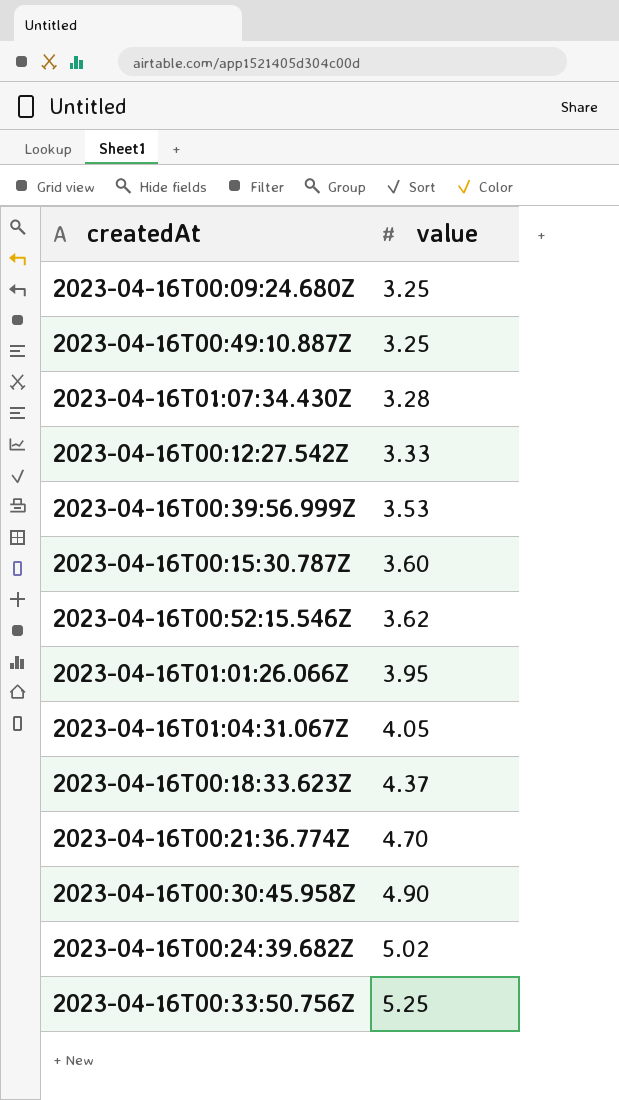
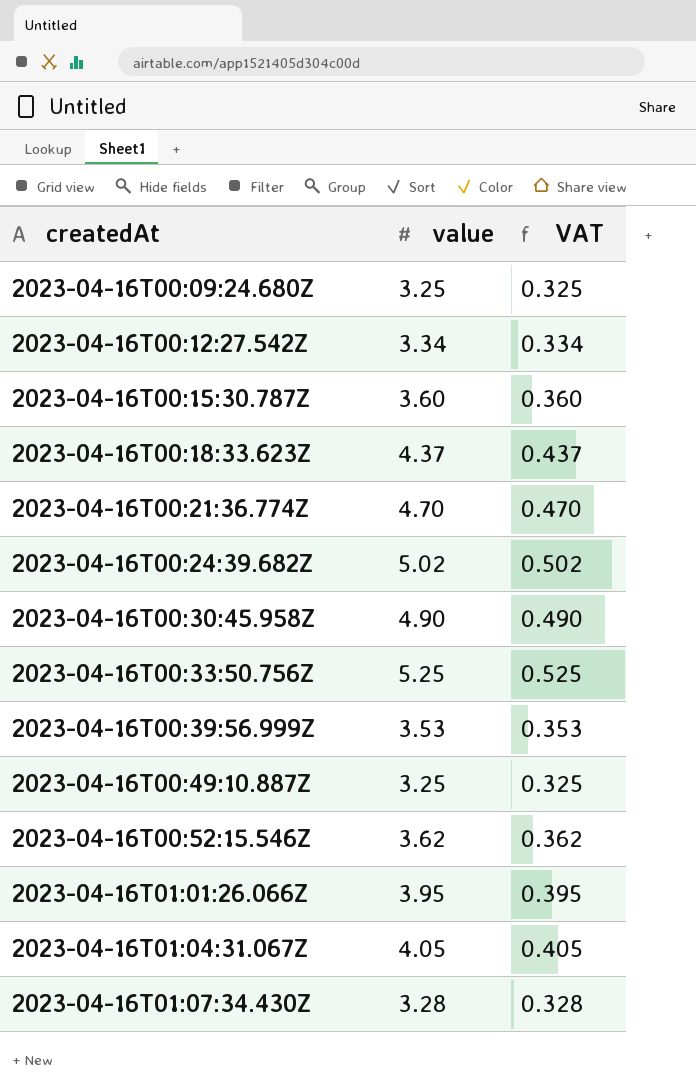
row order: value ascending -> createdAt ascending
column VAT | formula: none -> [value] * 0.1
2023-04-16T00:12:27.542Z | value: 3.33 -> 3.34

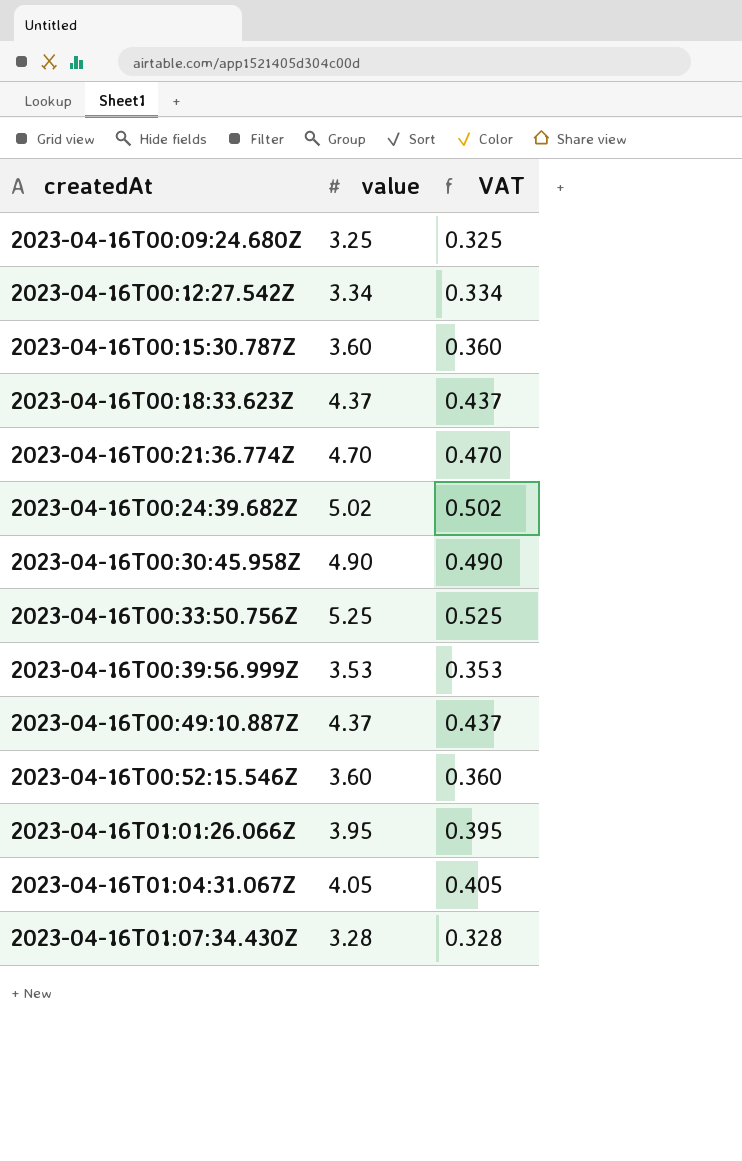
2023-04-16T00:49:10.887Z | value: 3.25 -> 4.37
2023-04-16T00:49:10.887Z | VAT: 0.325 -> 0.437
2023-04-16T00:52:15.546Z | value: 3.62 -> 3.60
2023-04-16T00:52:15.546Z | VAT: 0.362 -> 0.360

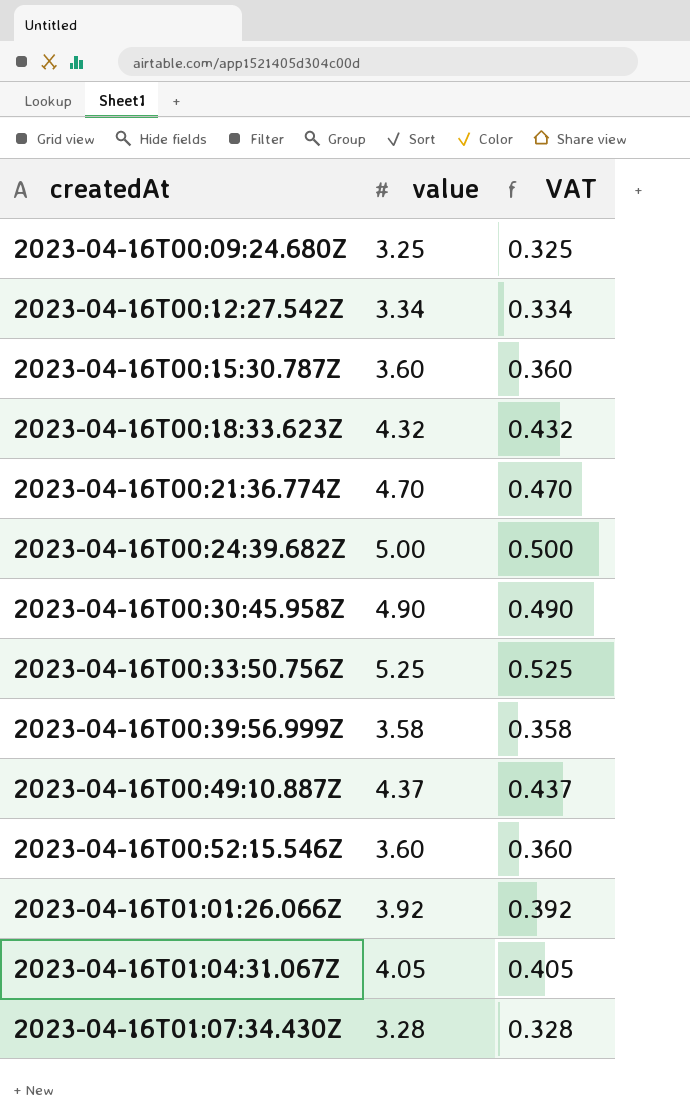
2023-04-16T00:18:33.623Z | value: 4.37 -> 4.32
2023-04-16T00:18:33.623Z | VAT: 0.437 -> 0.432
2023-04-16T00:24:39.682Z | value: 5.02 -> 5.00
2023-04-16T00:24:39.682Z | VAT: 0.502 -> 0.500
2023-04-16T00:39:56.999Z | value: 3.53 -> 3.58
2023-04-16T00:39:56.999Z | VAT: 0.353 -> 0.358
2023-04-16T01:01:26.066Z | value: 3.95 -> 3.92
2023-04-16T01:01:26.066Z | VAT: 0.395 -> 0.392

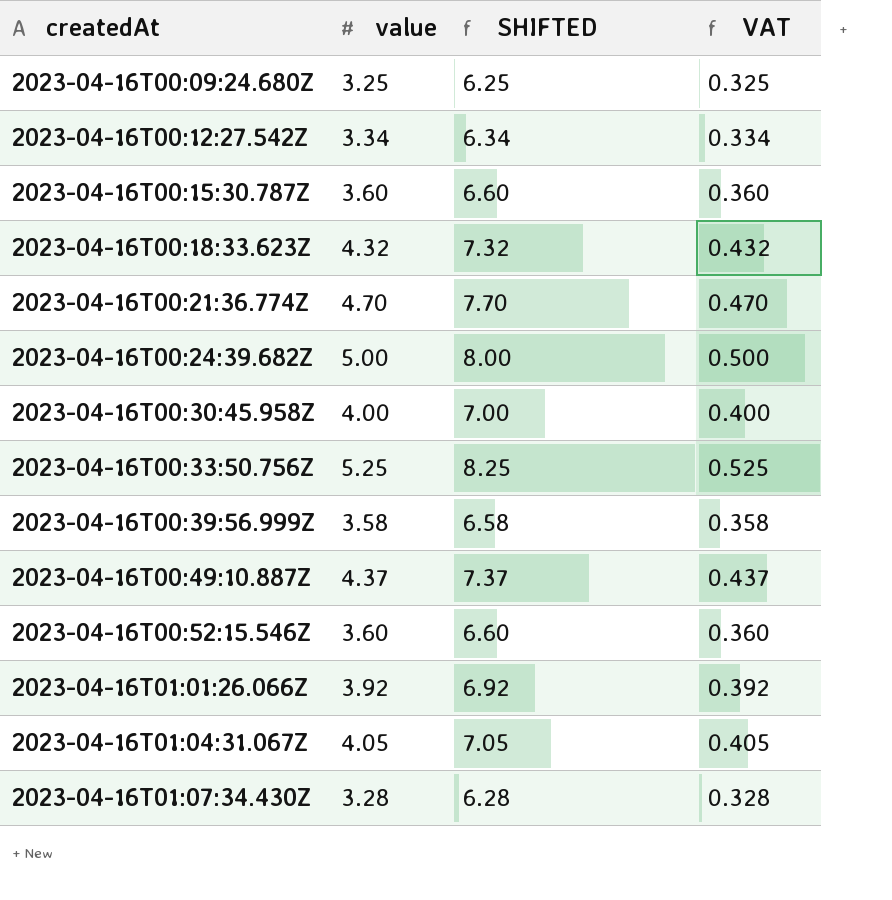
column SHIFTED | formula: none -> [value] + 3
2023-04-16T00:30:45.958Z | value: 4.90 -> 4.00
2023-04-16T00:30:45.958Z | VAT: 0.490 -> 0.400

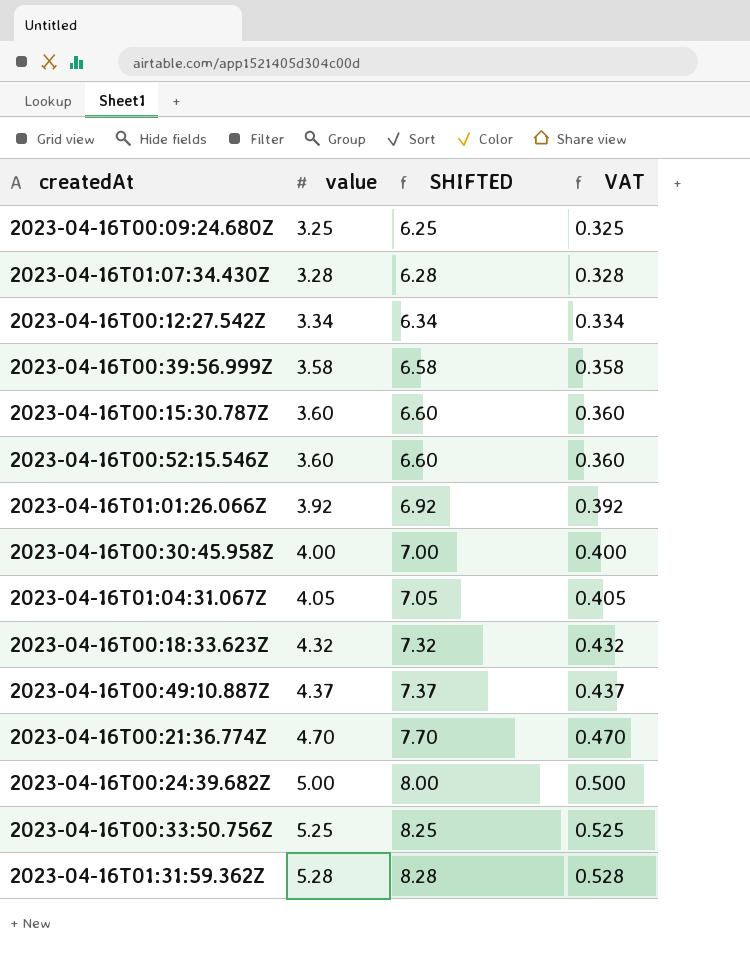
row order: createdAt ascending -> value ascending
row 2023-04-16T01:31:59.362Z: none -> 5.28 | 8.28 | 0.528

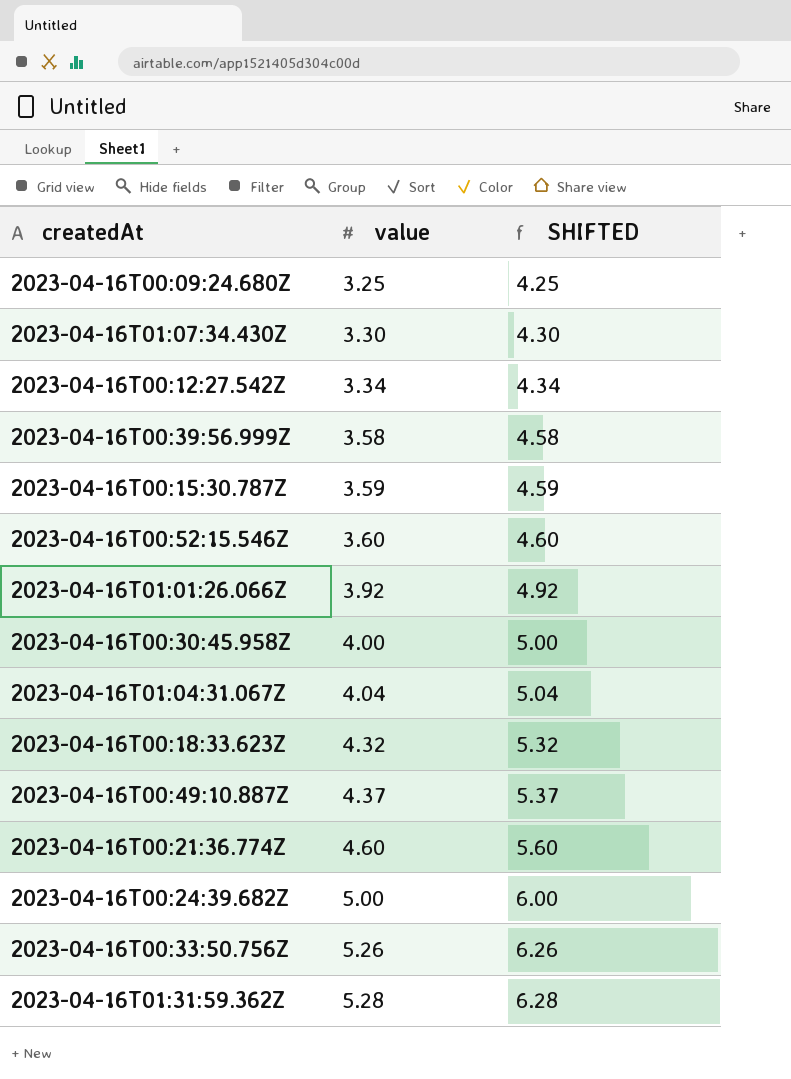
column VAT | formula: [value] * 0.1 -> none
column SHIFTED | formula: [value] + 3 -> [value] + 1
2023-04-16T01:07:34.430Z | value: 3.28 -> 3.30
2023-04-16T00:15:30.787Z | value: 3.60 -> 3.59
2023-04-16T01:04:31.067Z | value: 4.05 -> 4.04
2023-04-16T00:21:36.774Z | value: 4.70 -> 4.60
2023-04-16T00:33:50.756Z | value: 5.25 -> 5.26

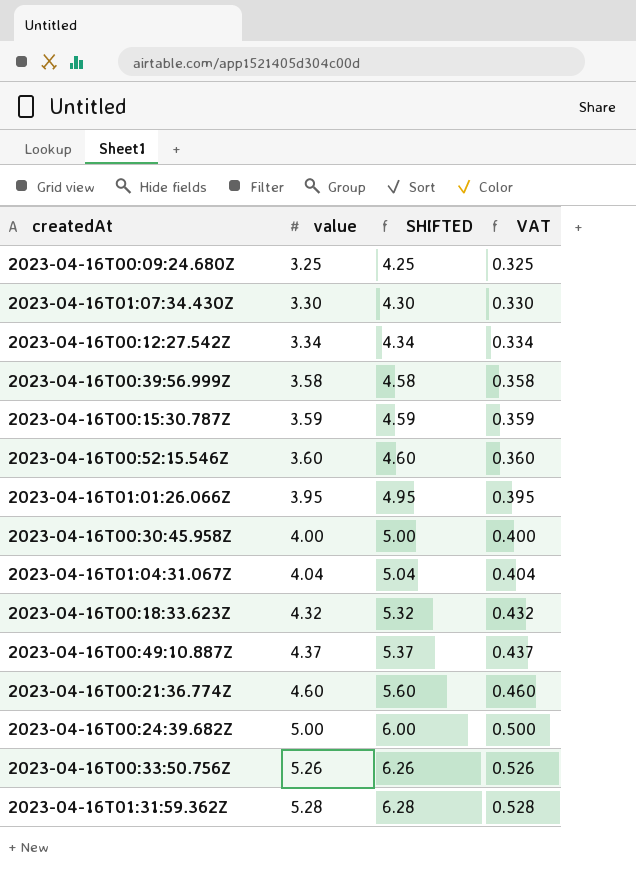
column VAT | formula: none -> [value] * 0.1
2023-04-16T01:01:26.066Z | value: 3.92 -> 3.95
2023-04-16T01:01:26.066Z | SHIFTED: 4.92 -> 4.95

